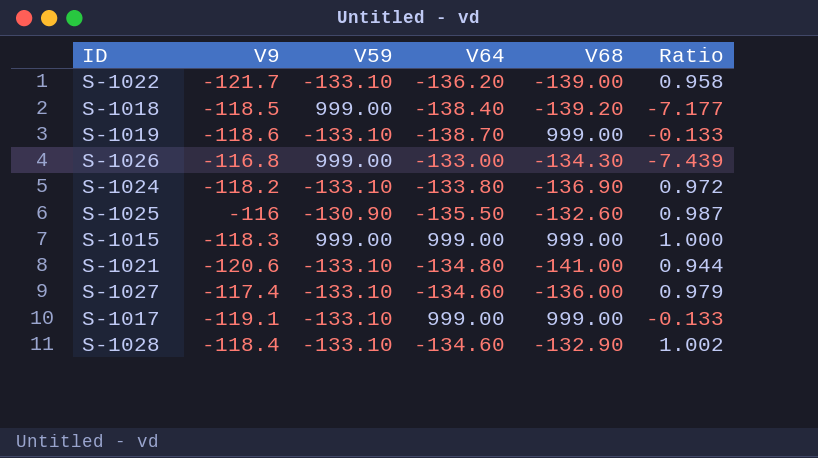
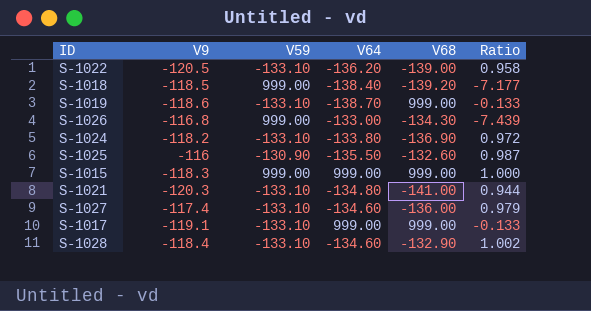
S-1022 | V9: -121.7 -> -120.5
S-1021 | V9: -120.6 -> -120.3

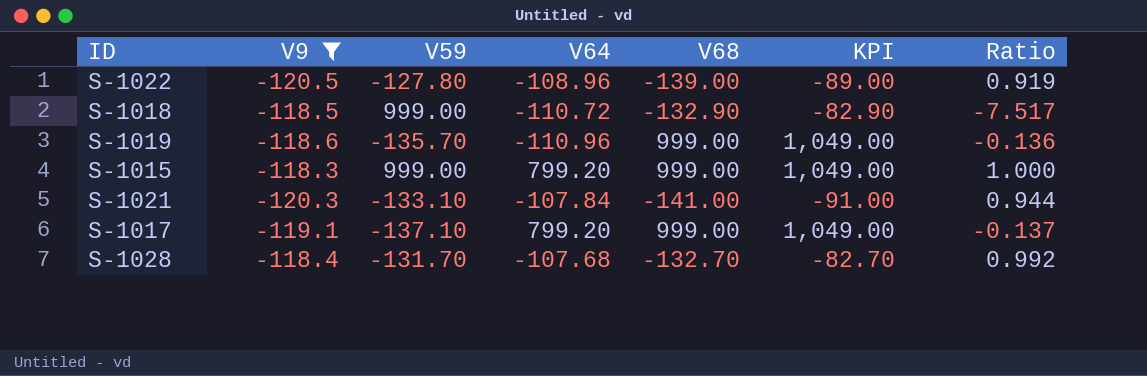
filter: none -> V9 <= -118.3
column KPI | formula: none -> [V68] + 50
S-1022 | V59: -133.10 -> -127.80
S-1022 | V64: -136.20 -> -108.96
S-1022 | Ratio: 0.958 -> 0.919
S-1018 | V64: -138.40 -> -110.72
S-1018 | V68: -139.20 -> -132.90
S-1018 | Ratio: -7.177 -> -7.517
S-1019 | V59: -133.10 -> -135.70
S-1019 | V64: -138.70 -> -110.96
S-1019 | Ratio: -0.133 -> -0.136
S-1015 | V64: 999.00 -> 799.20
S-1021 | V64: -134.80 -> -107.84
S-1017 | V59: -133.10 -> -137.10
S-1017 | V64: 999.00 -> 799.20
S-1017 | Ratio: -0.133 -> -0.137
S-1028 | V59: -133.10 -> -131.70
S-1028 | V64: -134.60 -> -107.68
S-1028 | V68: -132.90 -> -132.70
S-1028 | Ratio: 1.002 -> 0.992

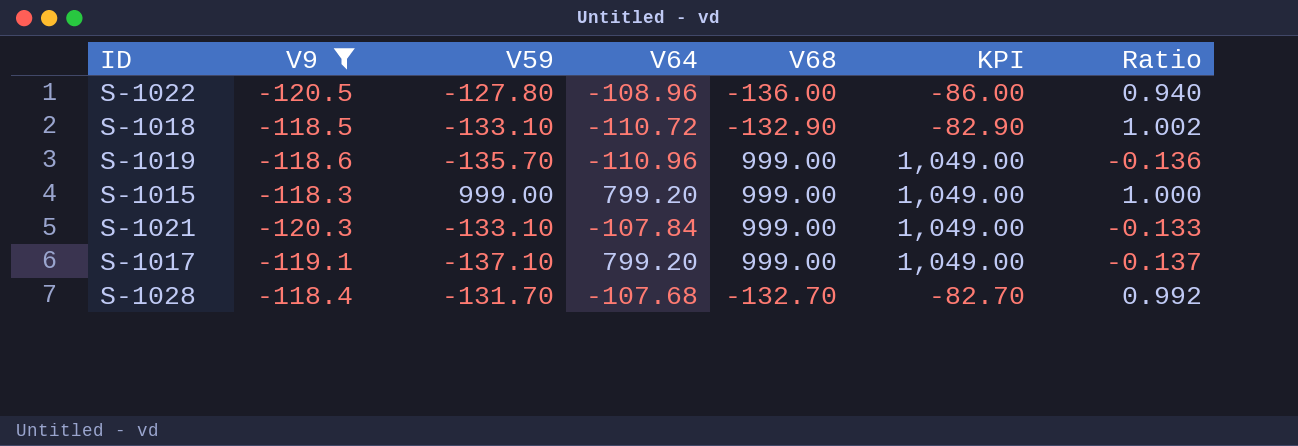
S-1022 | V68: -139.00 -> -136.00
S-1022 | KPI: -89.00 -> -86.00
S-1022 | Ratio: 0.919 -> 0.940
S-1018 | V59: 999.00 -> -133.10
S-1018 | Ratio: -7.517 -> 1.002
S-1021 | V68: -141.00 -> 999.00
S-1021 | KPI: -91.00 -> 1,049.00
S-1021 | Ratio: 0.944 -> -0.133

